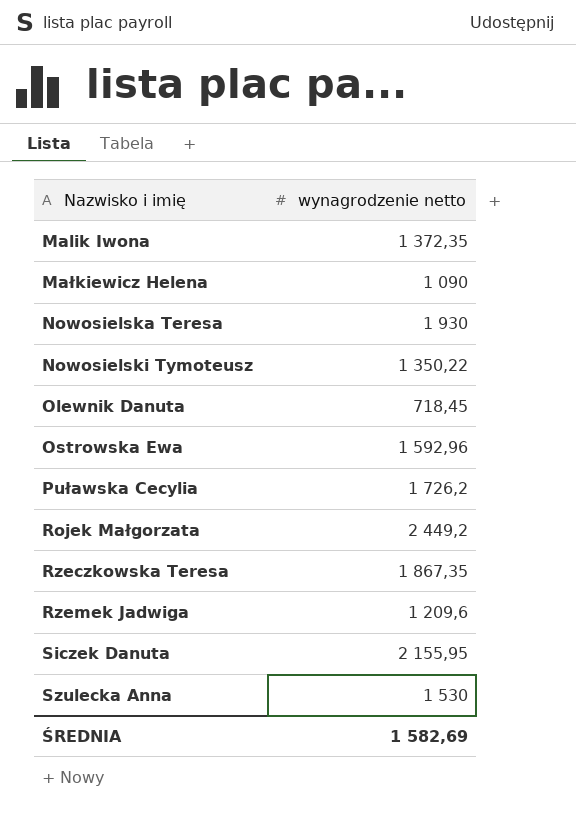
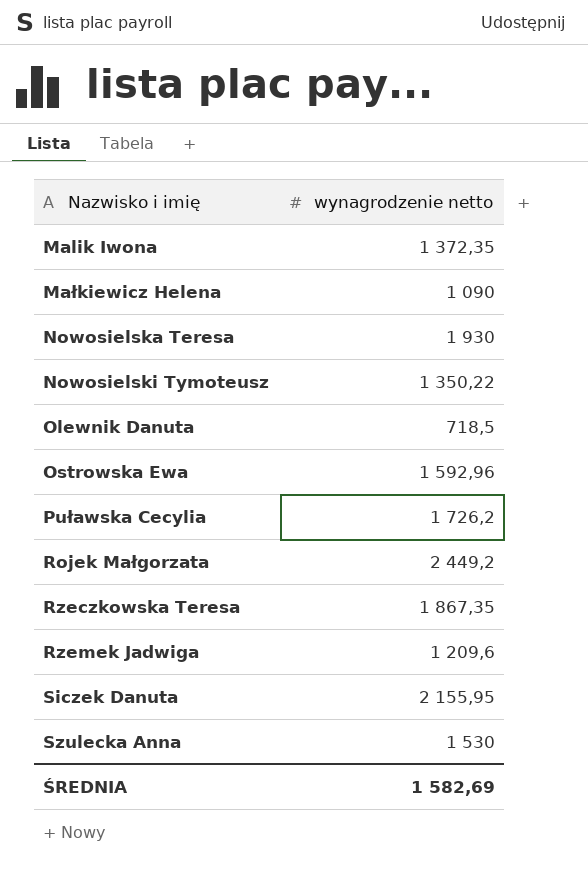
Olewnik Danuta | wynagrodzenie netto: 718,45 -> 718,5

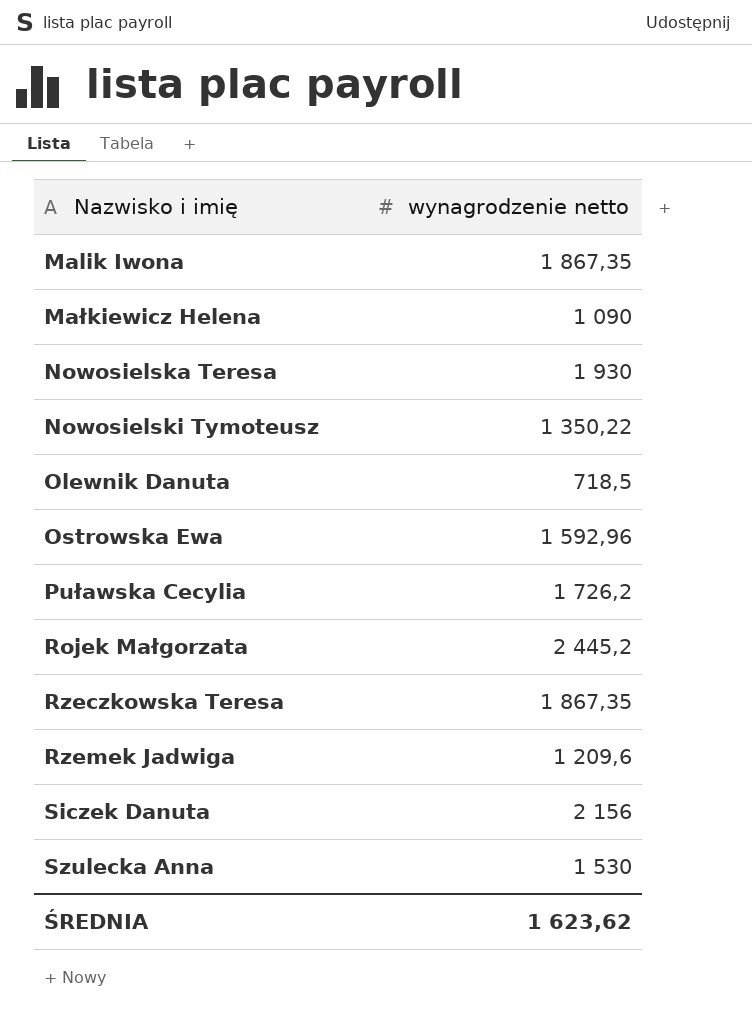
Malik Iwona | wynagrodzenie netto: 1 372,35 -> 1 867,35
Rojek Małgorzata | wynagrodzenie netto: 2 449,2 -> 2 445,2
Siczek Danuta | wynagrodzenie netto: 2 155,95 -> 2 156
ŚREDNIA | wynagrodzenie netto: 1 582,69 -> 1 623,62

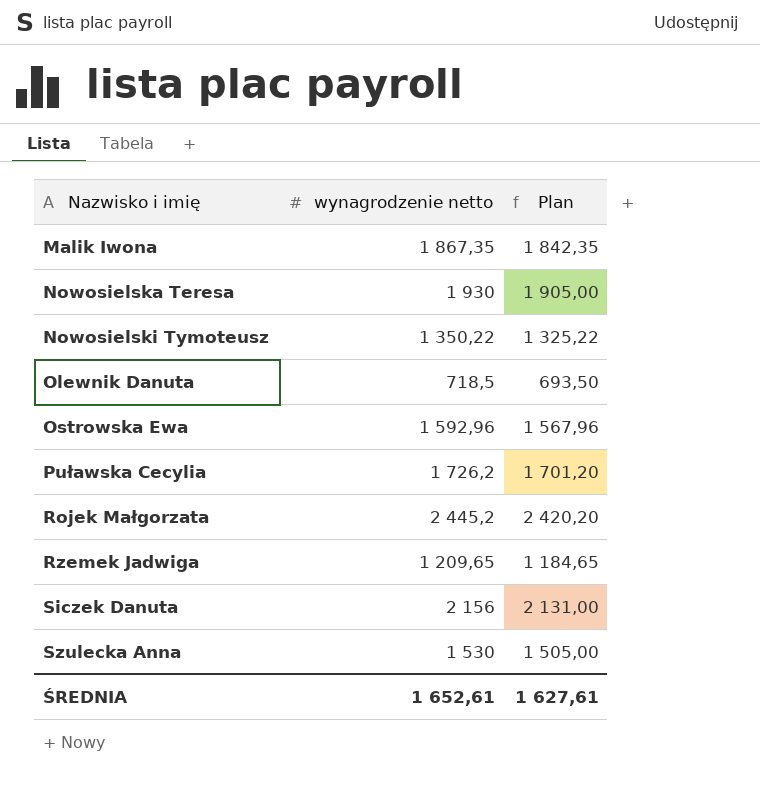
column Plan | formula: none -> [wynagrodzenie netto] - 25
row Małkiewicz Helena: 1 090 -> none
row Rzeczkowska Teresa: 1 867,35 -> none
Rzemek Jadwiga | wynagrodzenie netto: 1 209,6 -> 1 209,65
ŚREDNIA | wynagrodzenie netto: 1 623,62 -> 1 652,61

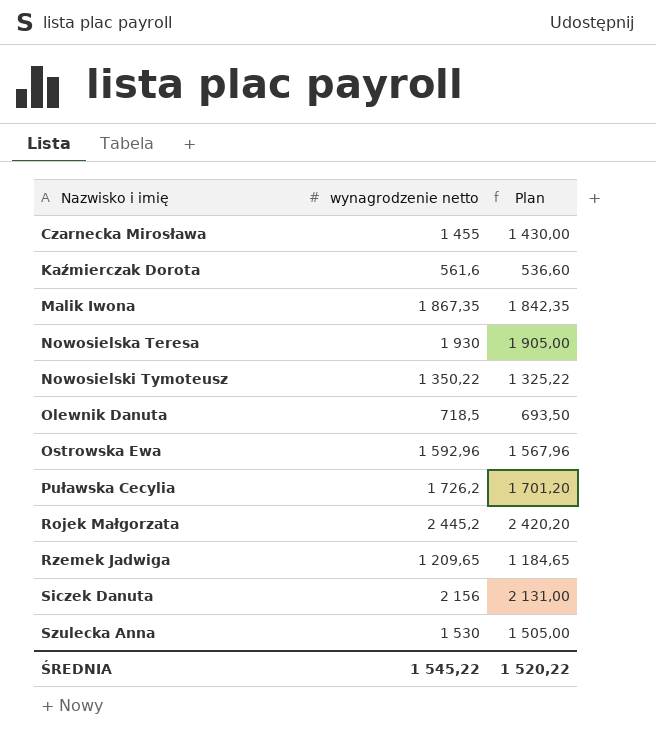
row Czarnecka Mirosława: none -> 1 455 | 1 430,00
row Kaźmierczak Dorota: none -> 561,6 | 536,60
ŚREDNIA | wynagrodzenie netto: 1 652,61 -> 1 545,22
ŚREDNIA | Plan: 1 627,61 -> 1 520,22

